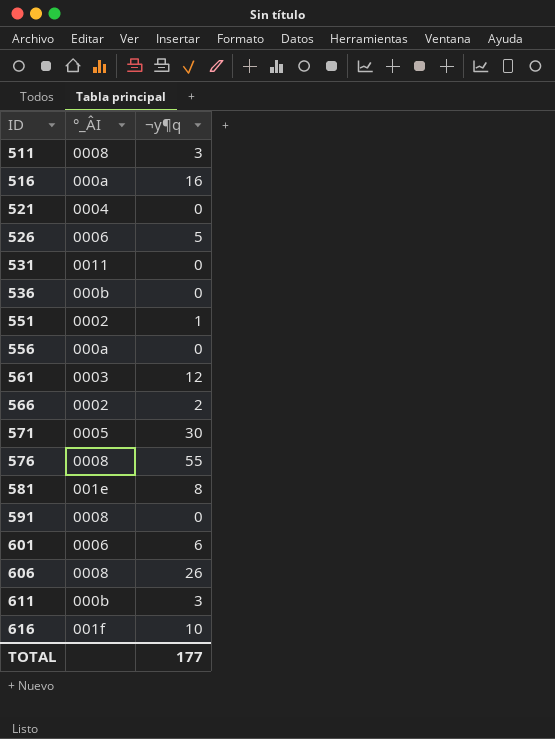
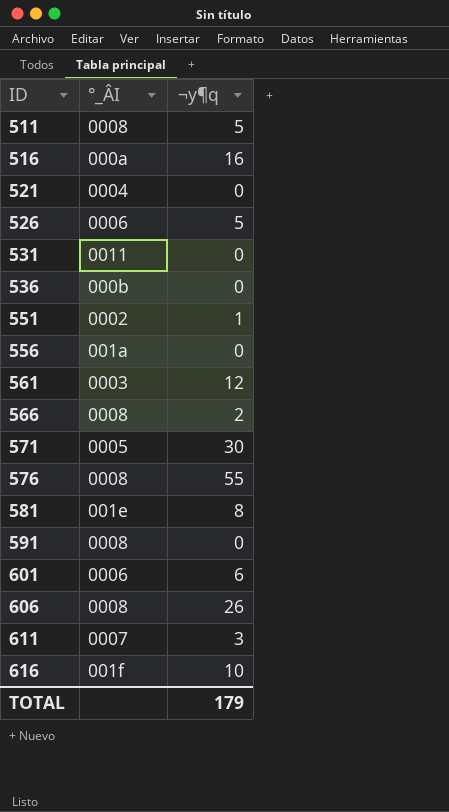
511 | ¬y¶q: 3 -> 5
556 | °_ÂI: 000a -> 001a
566 | °_ÂI: 0002 -> 0008
611 | °_ÂI: 000b -> 0007
TOTAL | ¬y¶q: 177 -> 179

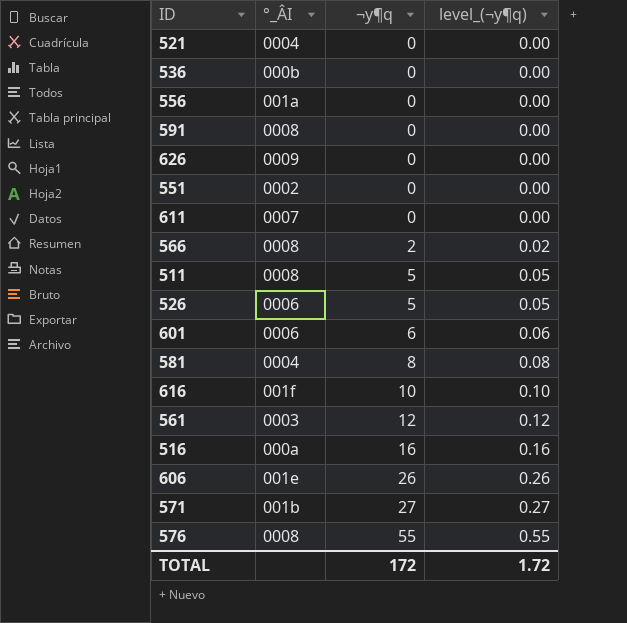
row order: ID ascending -> ¬y¶q ascending
column level_(¬y¶q) | formula: none -> [¬y¶q] * 0.01
row 531: 0011 | 0 -> none
row 626: none -> 0009 | 0 | 0.00
551 | ¬y¶q: 1 -> 0
611 | ¬y¶q: 3 -> 0
581 | °_ÂI: 001e -> 0004
606 | °_ÂI: 0008 -> 001e
571 | °_ÂI: 0005 -> 001b
571 | ¬y¶q: 30 -> 27
TOTAL | ¬y¶q: 179 -> 172

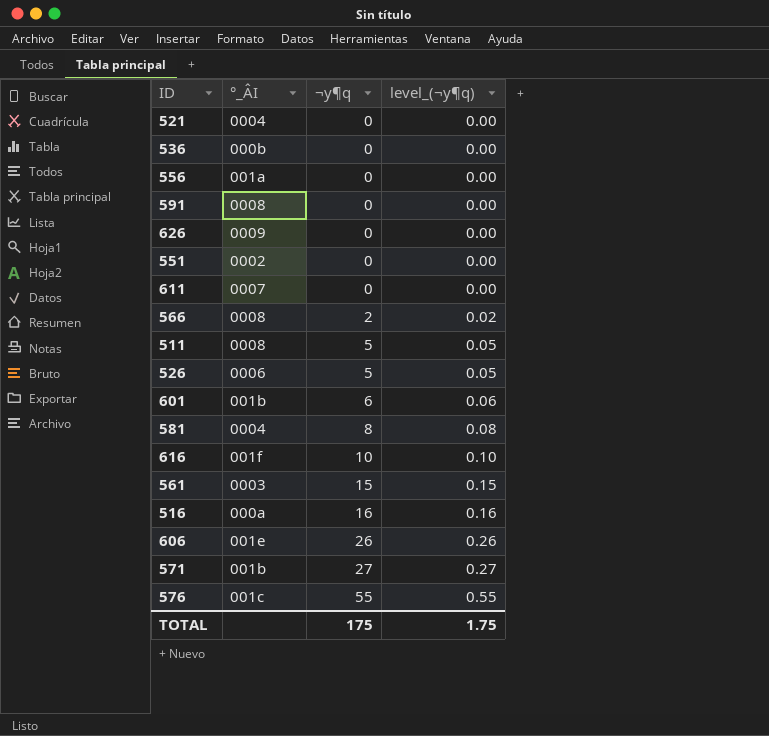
601 | °_ÂI: 0006 -> 001b
561 | ¬y¶q: 12 -> 15
561 | level_(¬y¶q): 0.12 -> 0.15
576 | °_ÂI: 0008 -> 001c
TOTAL | ¬y¶q: 172 -> 175
TOTAL | level_(¬y¶q): 1.72 -> 1.75

